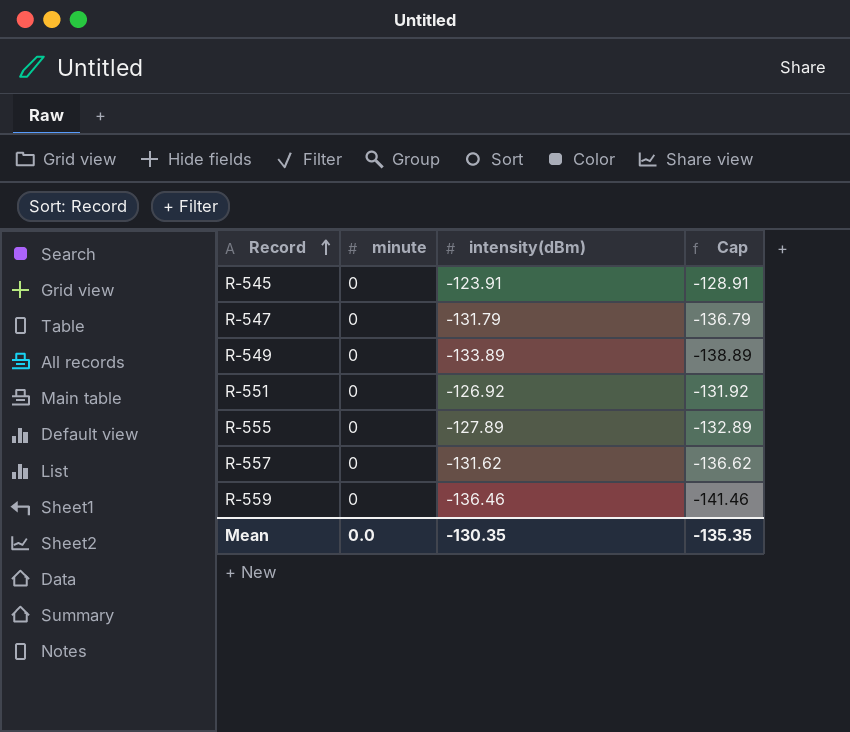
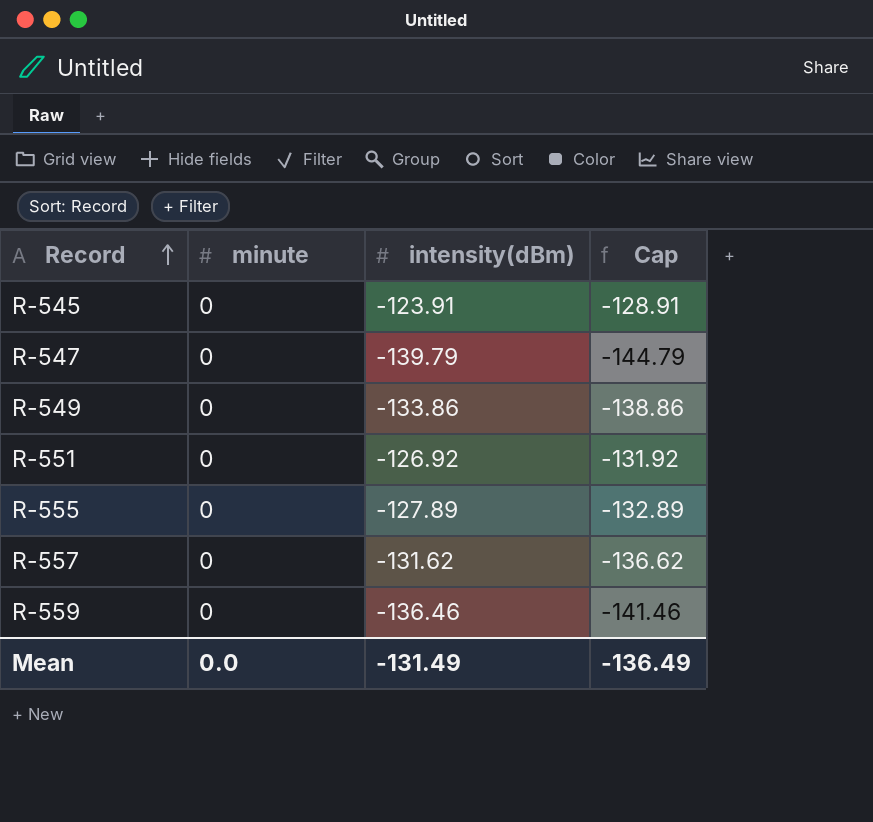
R-547 | intensity(dBm): -131.79 -> -139.79
R-547 | Cap: -136.79 -> -144.79
R-549 | intensity(dBm): -133.89 -> -133.86
R-549 | Cap: -138.89 -> -138.86
Mean | intensity(dBm): -130.35 -> -131.49
Mean | Cap: -135.35 -> -136.49

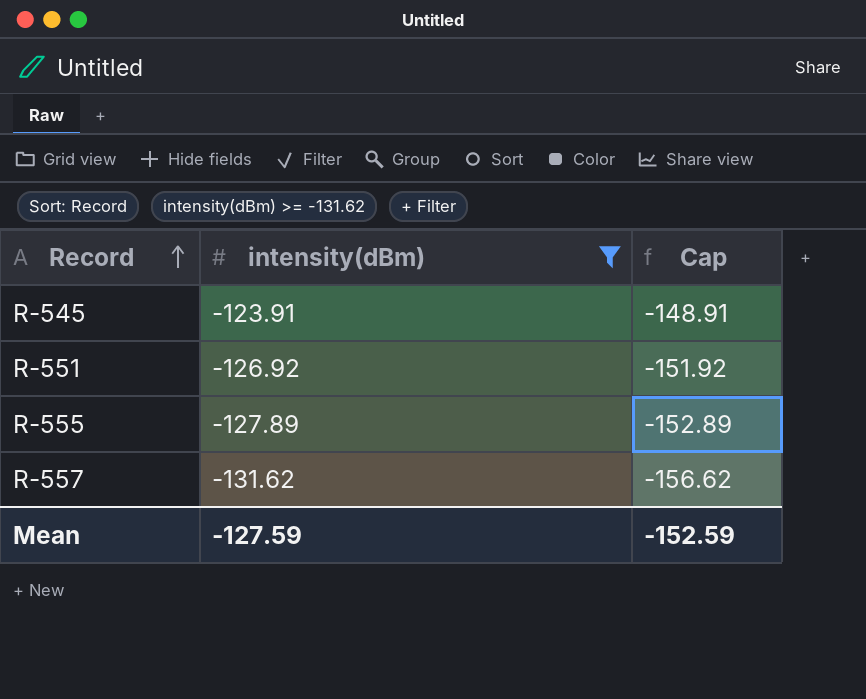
filter: none -> intensity(dBm) >= -131.62
column minute | position: 2 -> none
column Cap | formula: [intensity(dBm)] - 5 -> [intensity(dBm)] - 25
Mean | intensity(dBm): -131.49 -> -127.59
Mean | Cap: -136.49 -> -152.59

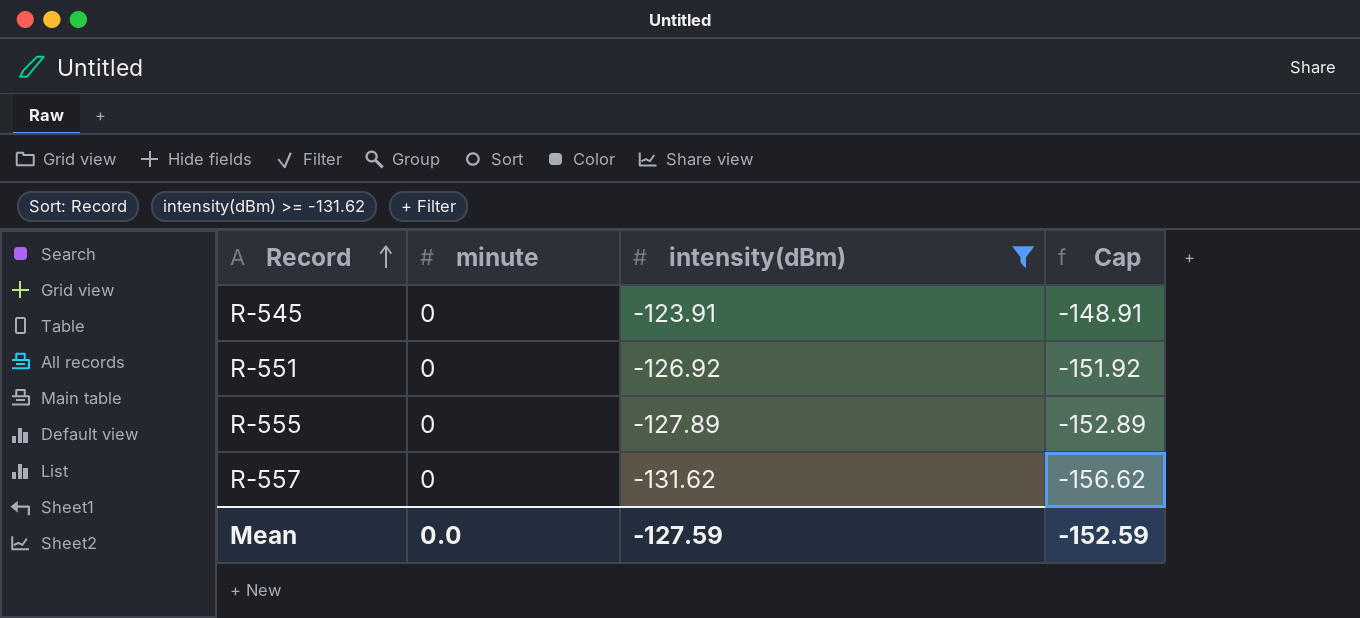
column minute | position: none -> 2

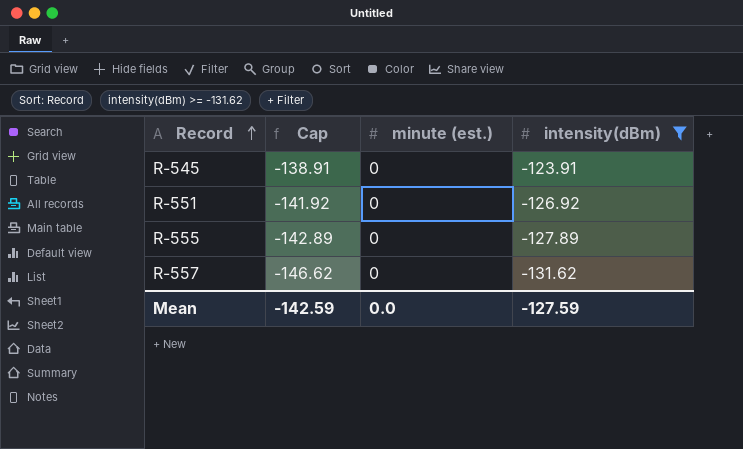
column Cap | formula: [intensity(dBm)] - 25 -> [intensity(dBm)] - 15
column Cap | position: 4 -> 2
column name: minute -> minute (est.)
Mean | Cap: -152.59 -> -142.59

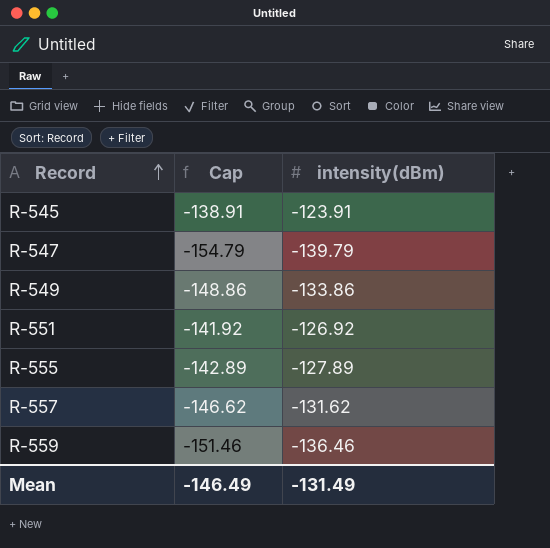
filter: intensity(dBm) >= -131.62 -> none
column minute (est.) | position: 3 -> none
Mean | Cap: -142.59 -> -146.49
Mean | intensity(dBm): -127.59 -> -131.49

